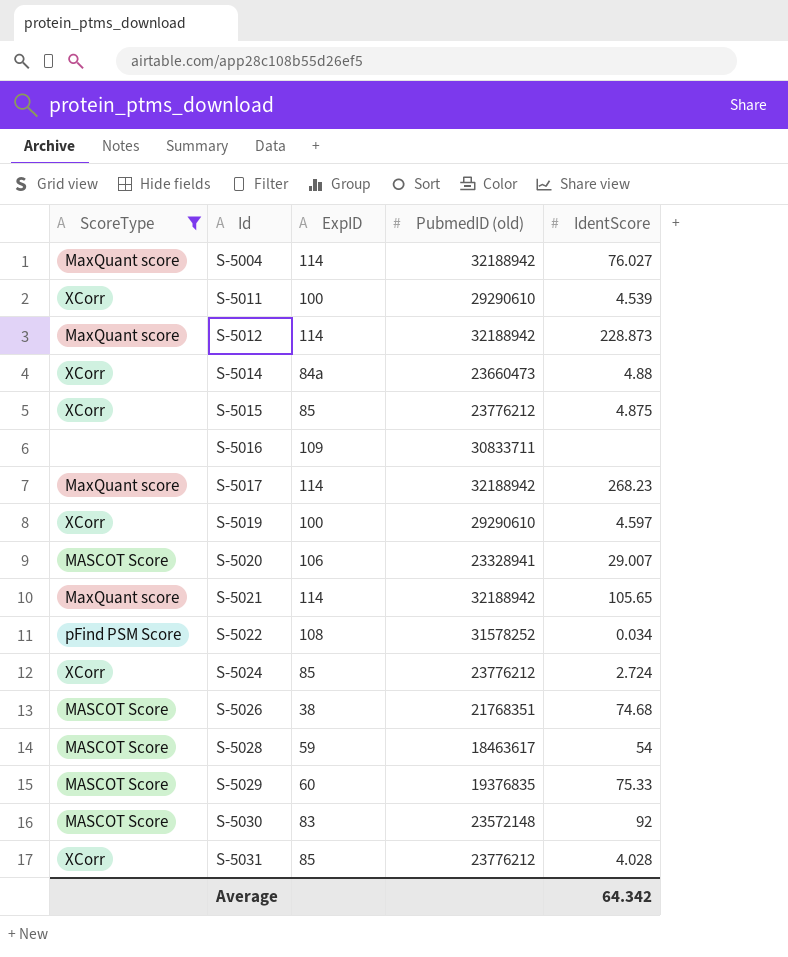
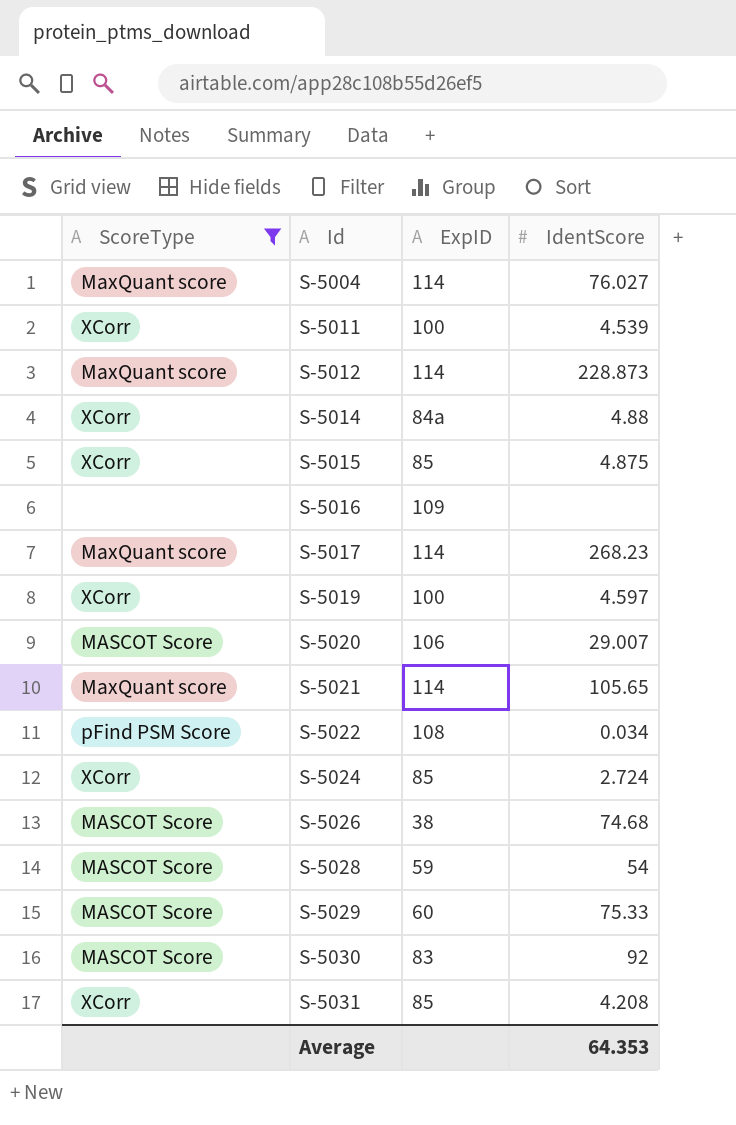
column PubmedID (old) | position: 4 -> none
S-5031 | IdentScore: 4.028 -> 4.208
Average | IdentScore: 64.342 -> 64.353

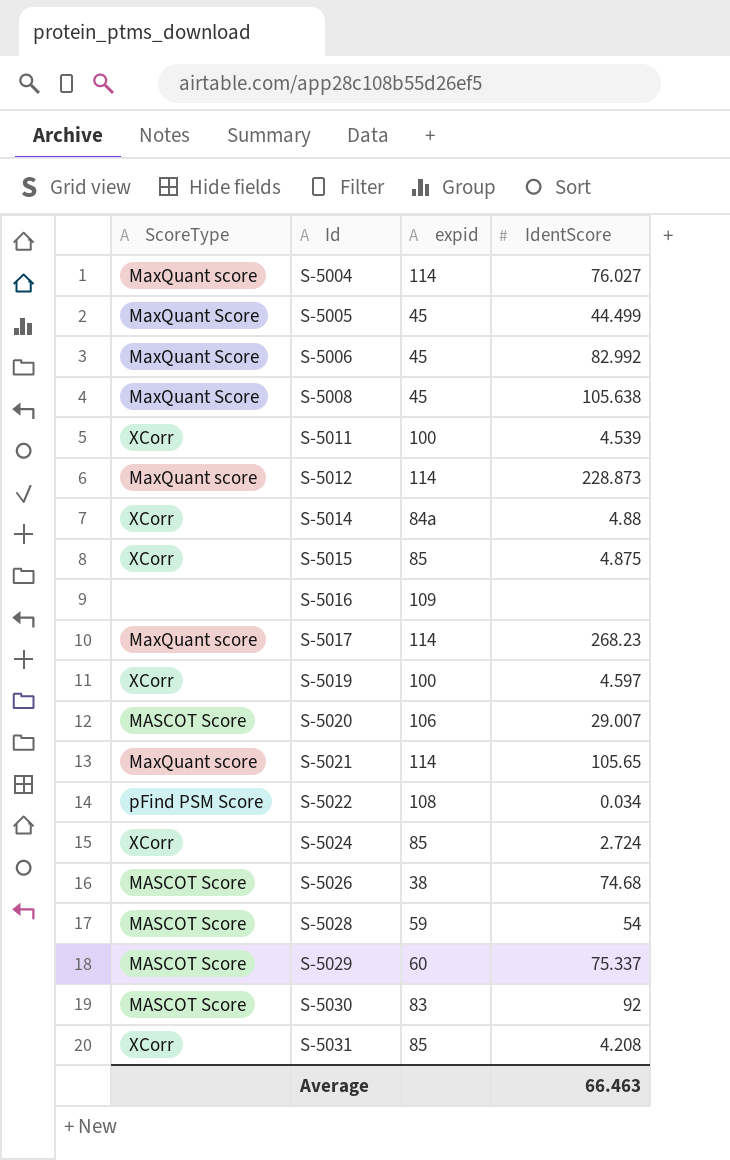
filter: ScoreType != MaxQuant Score -> none
column name: ExpID -> expid
S-5029 | IdentScore: 75.33 -> 75.337
Average | IdentScore: 64.353 -> 66.463

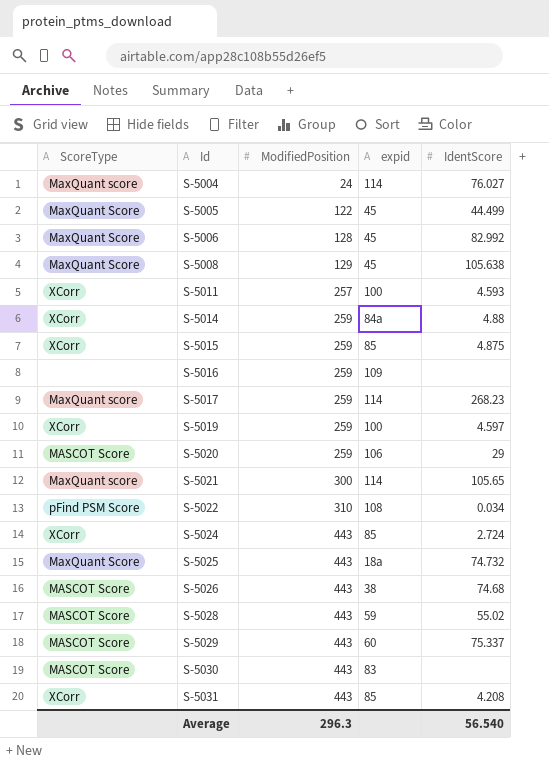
column ModifiedPosition | position: none -> 3
row S-5012: MaxQuant score | 114 | 228.873 -> none
S-5011 | IdentScore: 4.539 -> 4.593
S-5020 | IdentScore: 29.007 -> 29
row S-5025: none -> MaxQuant Score | 443 | 18a | 74.732
S-5028 | IdentScore: 54 -> 55.02
S-5030 | IdentScore: 92 -> none
Average | IdentScore: 66.463 -> 56.540

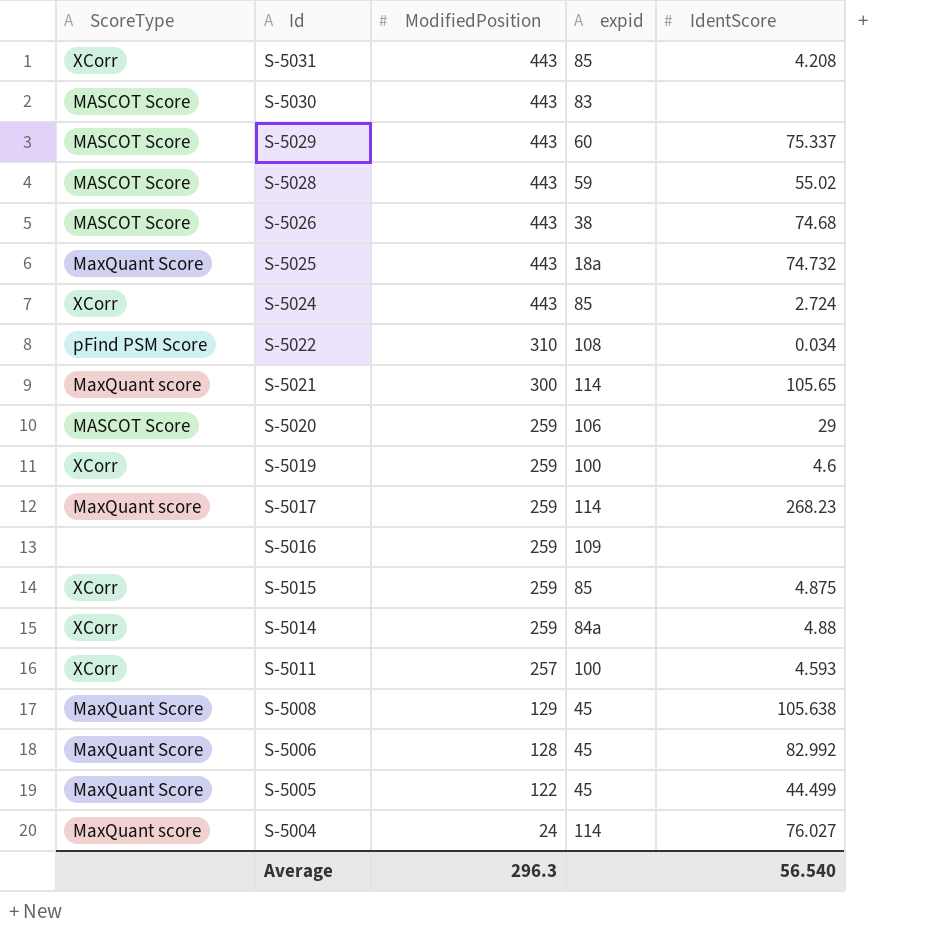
row order: Id ascending -> Id descending
S-5019 | IdentScore: 4.597 -> 4.6

